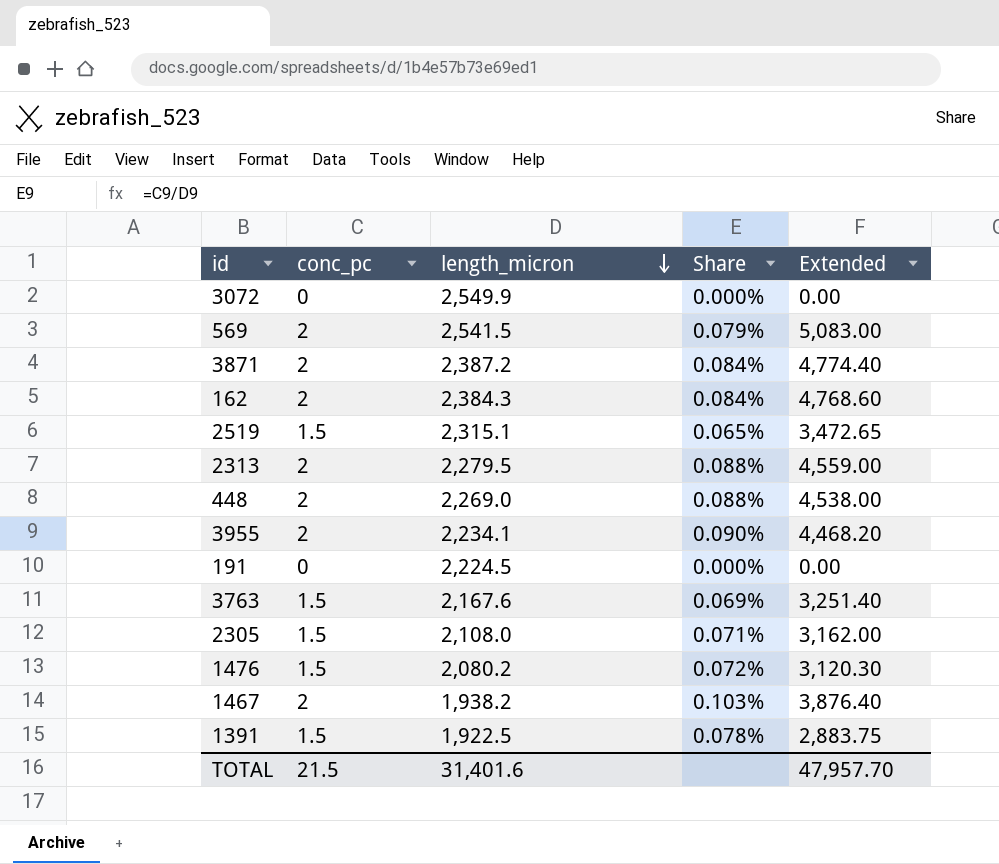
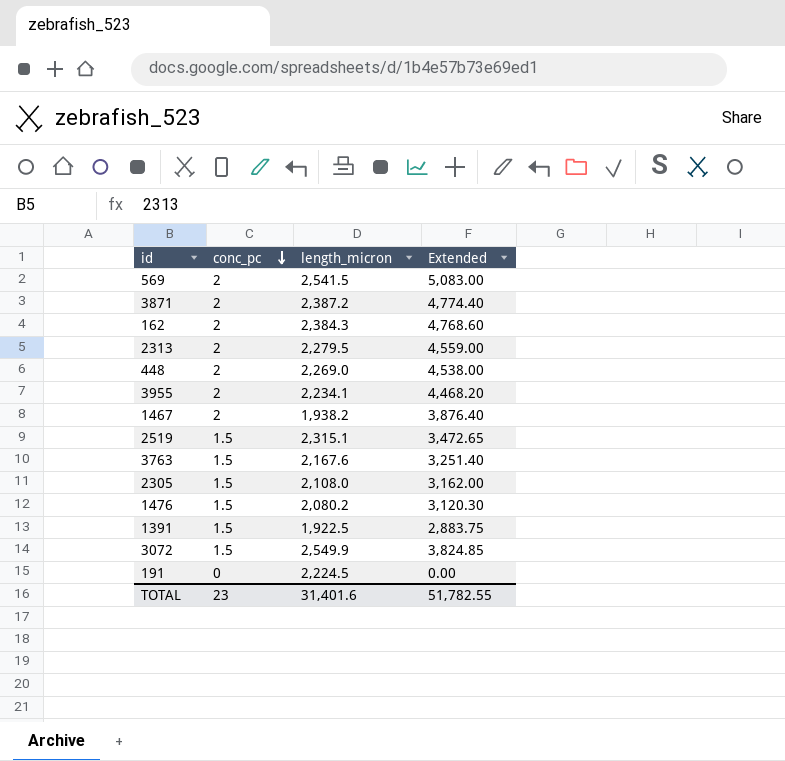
row order: length_micron descending -> conc_pc descending
column Share | formula: [conc_pc] / [length_micron] -> none
3072 | conc_pc: 0 -> 1.5
3072 | Extended: 0.00 -> 3,824.85
TOTAL | conc_pc: 21.5 -> 23
TOTAL | Extended: 47,957.70 -> 51,782.55

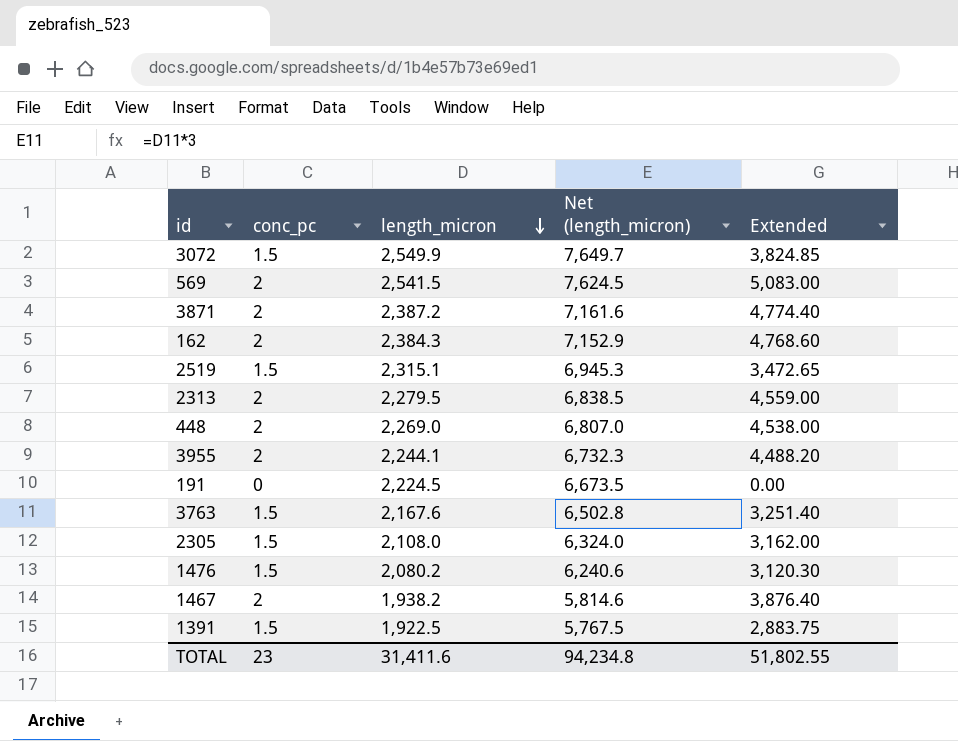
row order: conc_pc descending -> length_micron descending
column Net (length_micron) | formula: none -> [length_micron] * 3
3955 | length_micron: 2,234.1 -> 2,244.1
3955 | Extended: 4,468.20 -> 4,488.20
TOTAL | length_micron: 31,401.6 -> 31,411.6
TOTAL | Extended: 51,782.55 -> 51,802.55

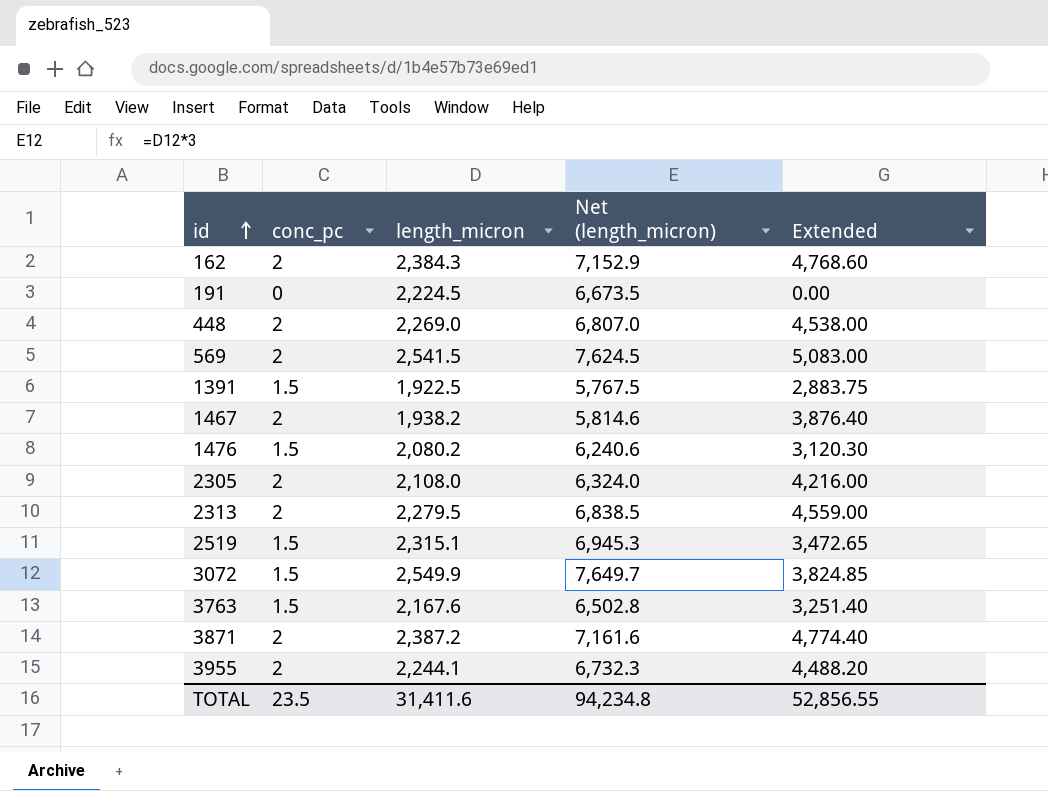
row order: length_micron descending -> id ascending
2305 | conc_pc: 1.5 -> 2
2305 | Extended: 3,162.00 -> 4,216.00
TOTAL | conc_pc: 23 -> 23.5
TOTAL | Extended: 51,802.55 -> 52,856.55

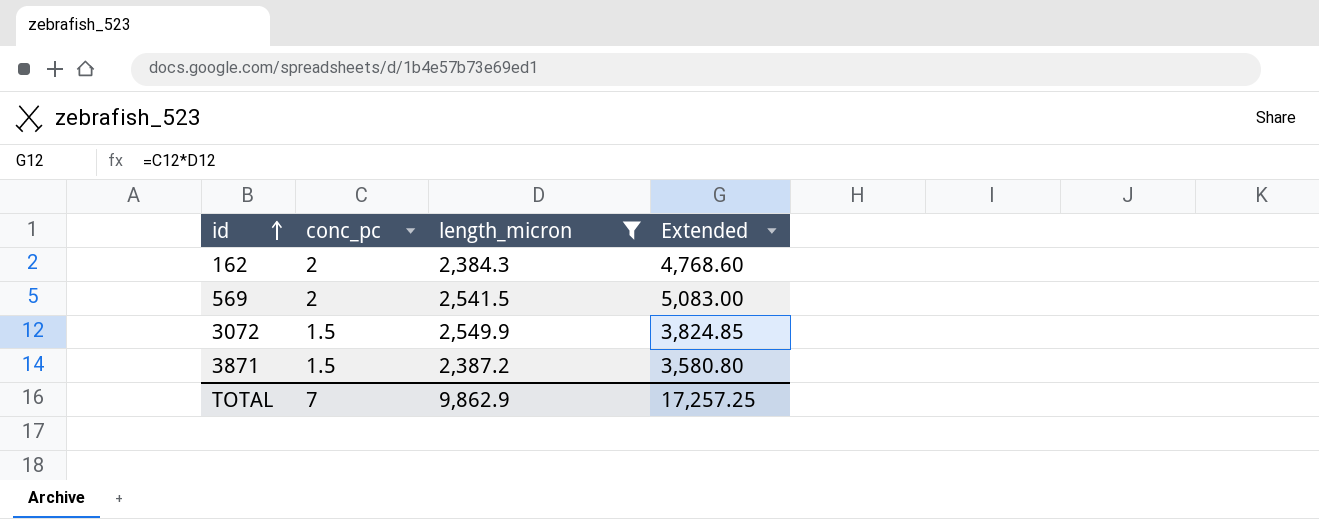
filter: none -> length_micron >= 2,384.3
column Net (length_micron) | formula: [length_micron] * 3 -> none
3871 | conc_pc: 2 -> 1.5
3871 | Extended: 4,774.40 -> 3,580.80
TOTAL | conc_pc: 23.5 -> 7
TOTAL | length_micron: 31,411.6 -> 9,862.9
TOTAL | Extended: 52,856.55 -> 17,257.25

